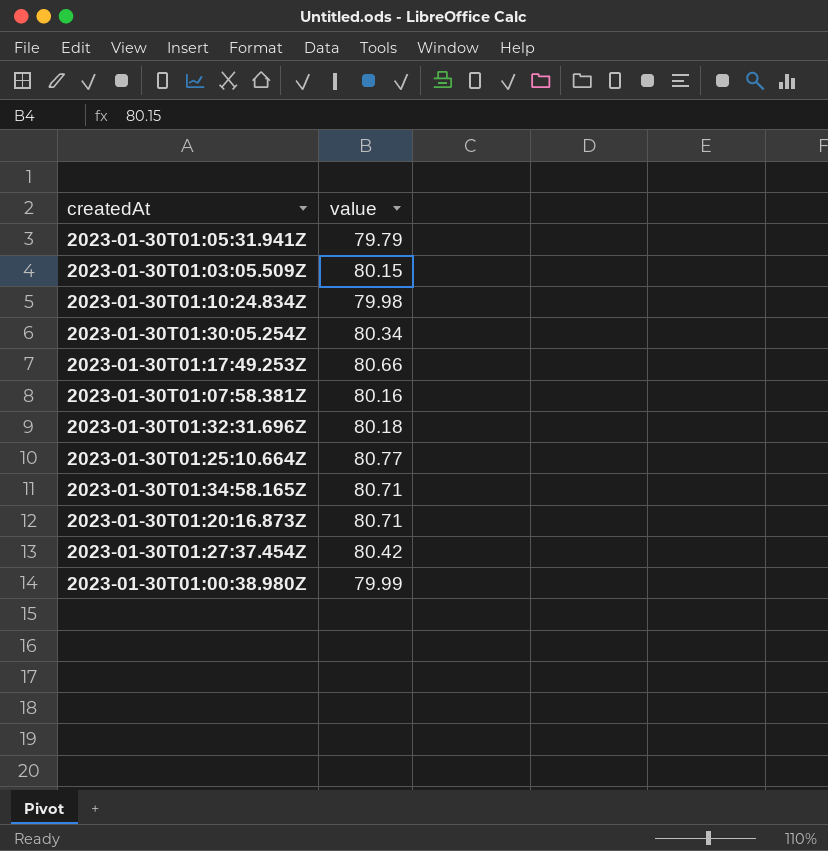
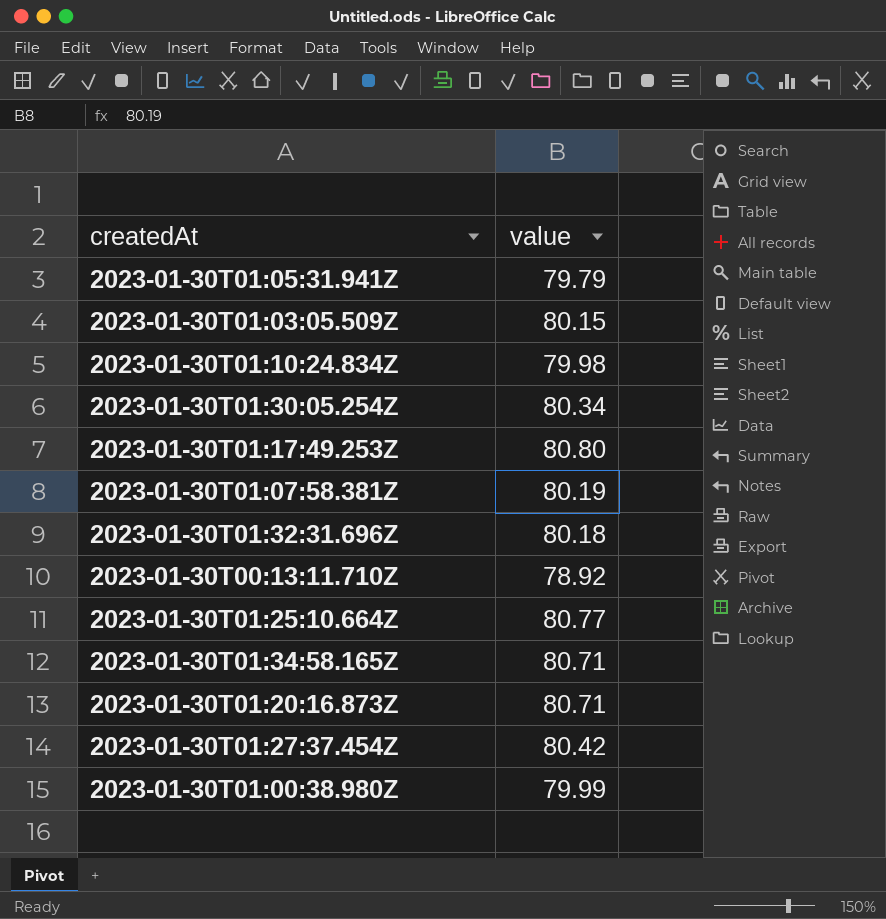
2023-01-30T01:17:49.253Z | value: 80.66 -> 80.80
2023-01-30T01:07:58.381Z | value: 80.16 -> 80.19
row 2023-01-30T00:13:11.710Z: none -> 78.92

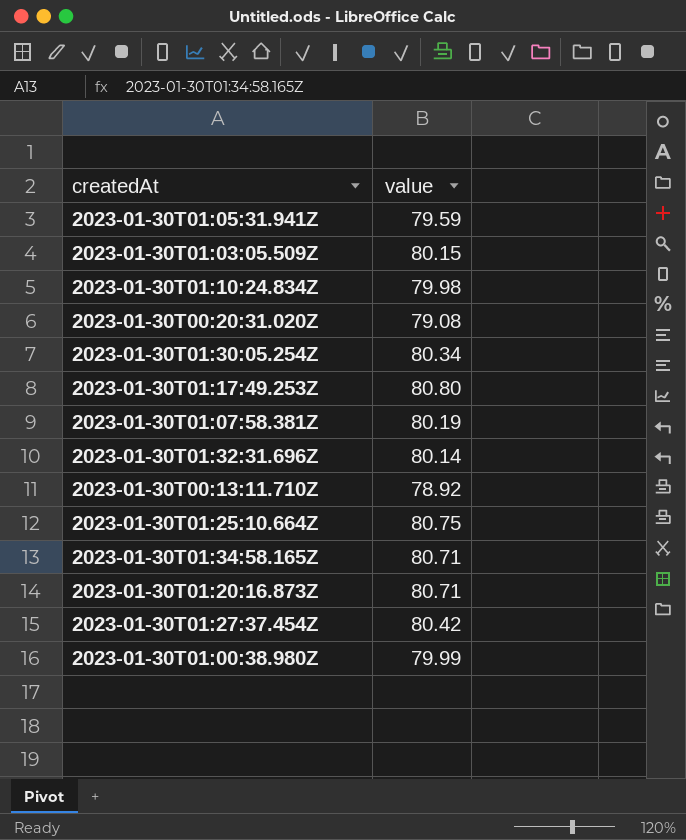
2023-01-30T01:05:31.941Z | value: 79.79 -> 79.59
row 2023-01-30T00:20:31.020Z: none -> 79.08
2023-01-30T01:32:31.696Z | value: 80.18 -> 80.14
2023-01-30T01:25:10.664Z | value: 80.77 -> 80.75

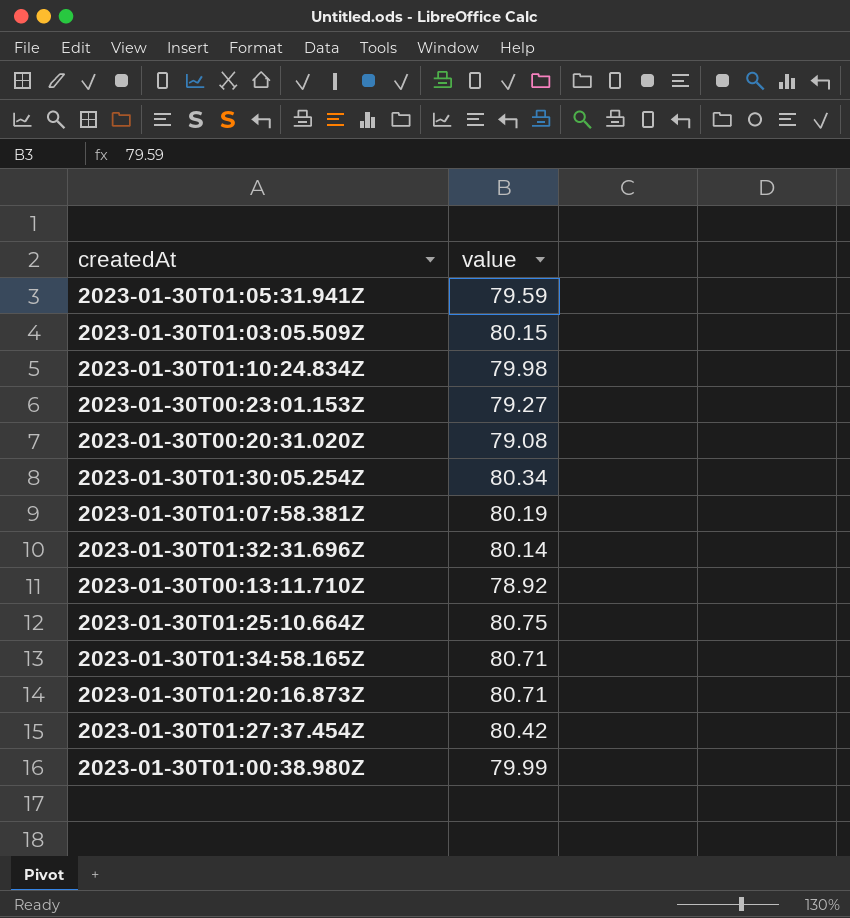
row 2023-01-30T01:17:49.253Z: 80.80 -> none
row 2023-01-30T00:23:01.153Z: none -> 79.27

